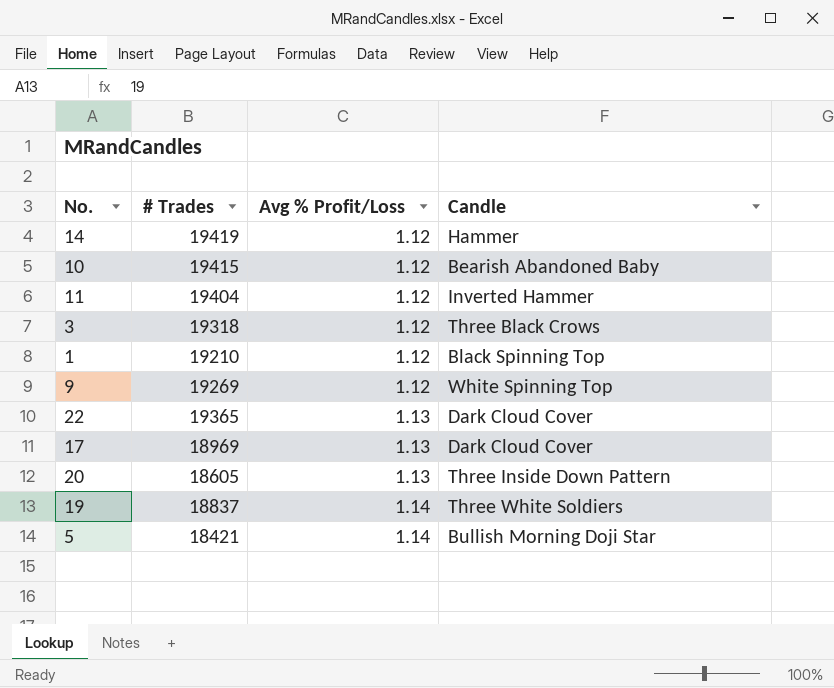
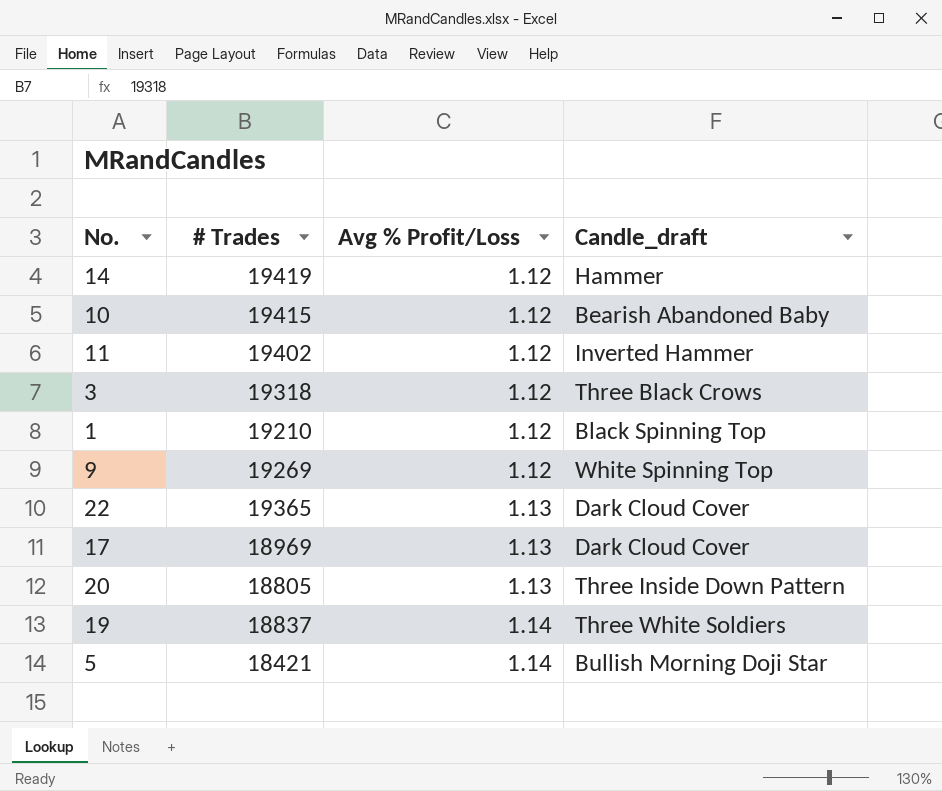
column name: Candle -> Candle_draft
11 | # Trades: 19404 -> 19402
20 | # Trades: 18605 -> 18805

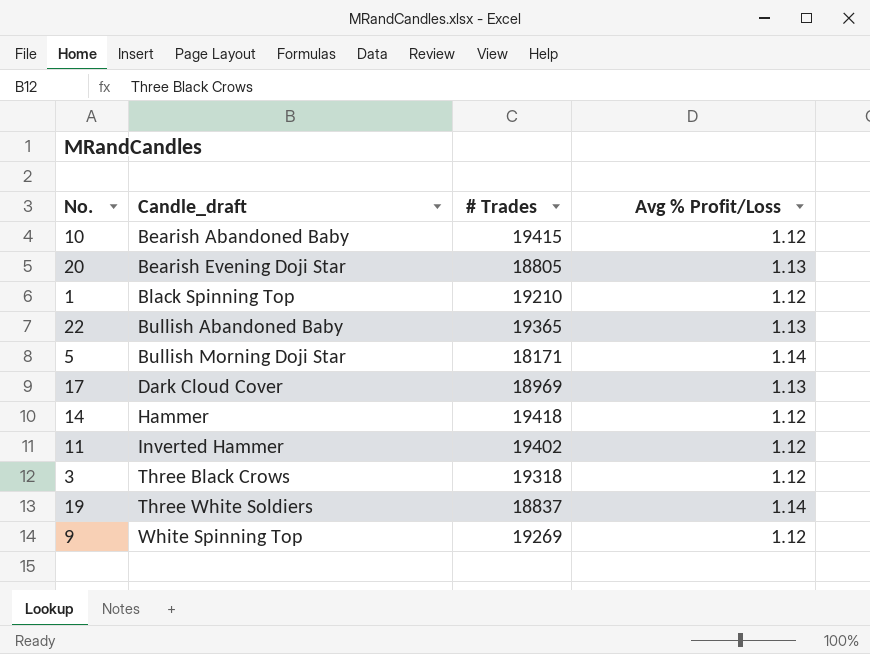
row order: Avg % Profit/Loss ascending -> Candle_draft ascending
column Candle_draft | position: 4 -> 2
20 | Candle_draft: Three Inside Down Pattern -> Bearish Evening Doji Star
22 | Candle_draft: Dark Cloud Cover -> Bullish Abandoned Baby
5 | # Trades: 18421 -> 18171
14 | # Trades: 19419 -> 19418

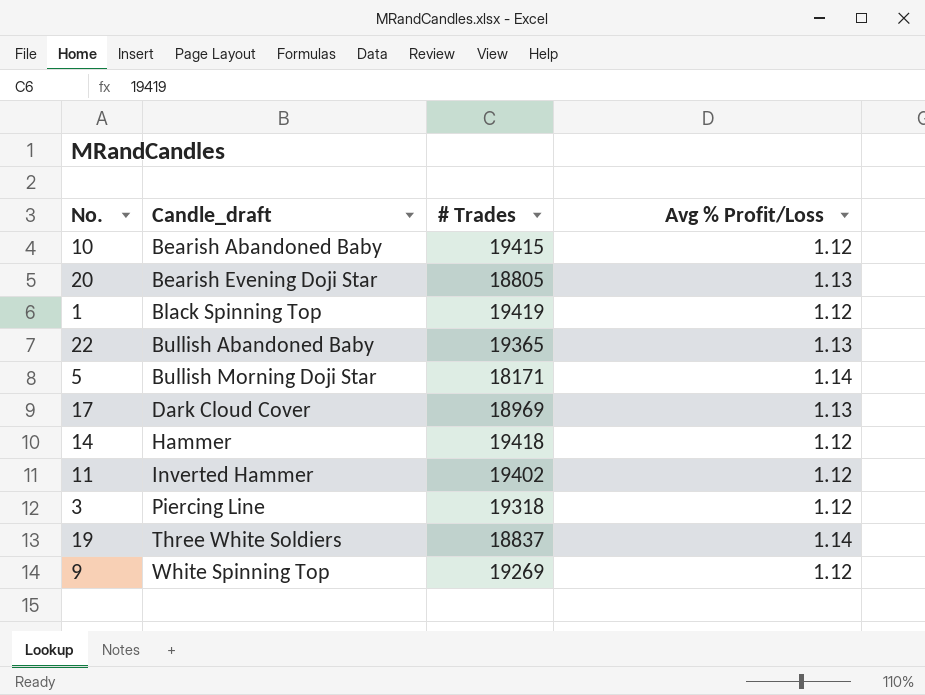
1 | # Trades: 19210 -> 19419
3 | Candle_draft: Three Black Crows -> Piercing Line

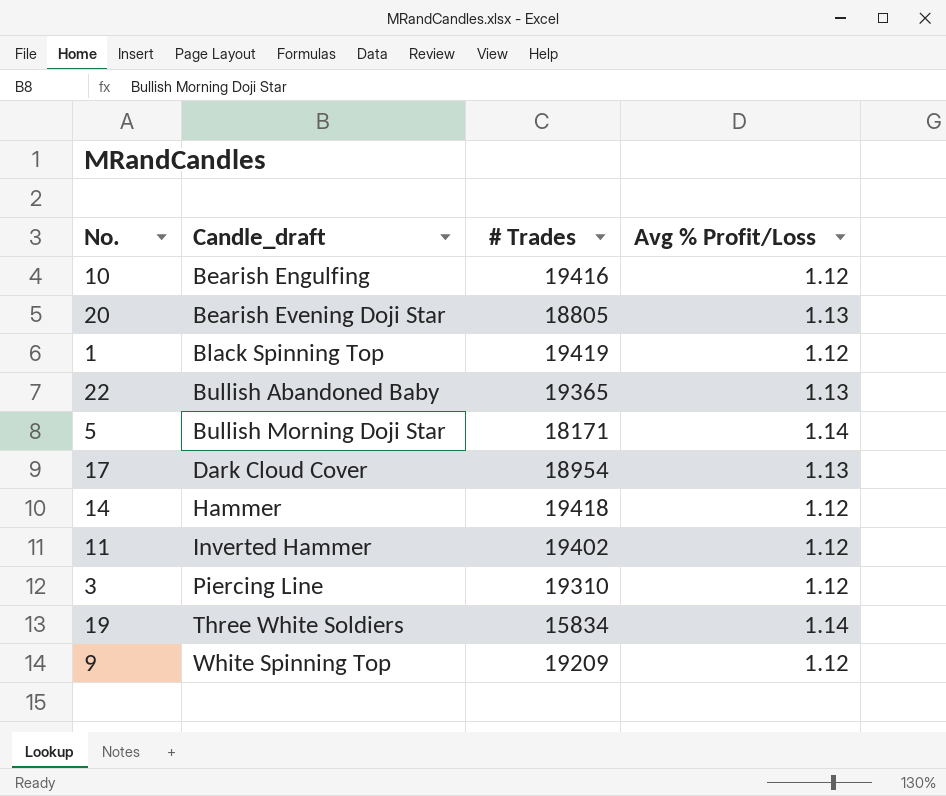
10 | Candle_draft: Bearish Abandoned Baby -> Bearish Engulfing
10 | # Trades: 19415 -> 19416
17 | # Trades: 18969 -> 18954
3 | # Trades: 19318 -> 19310
19 | # Trades: 18837 -> 15834
9 | # Trades: 19269 -> 19209

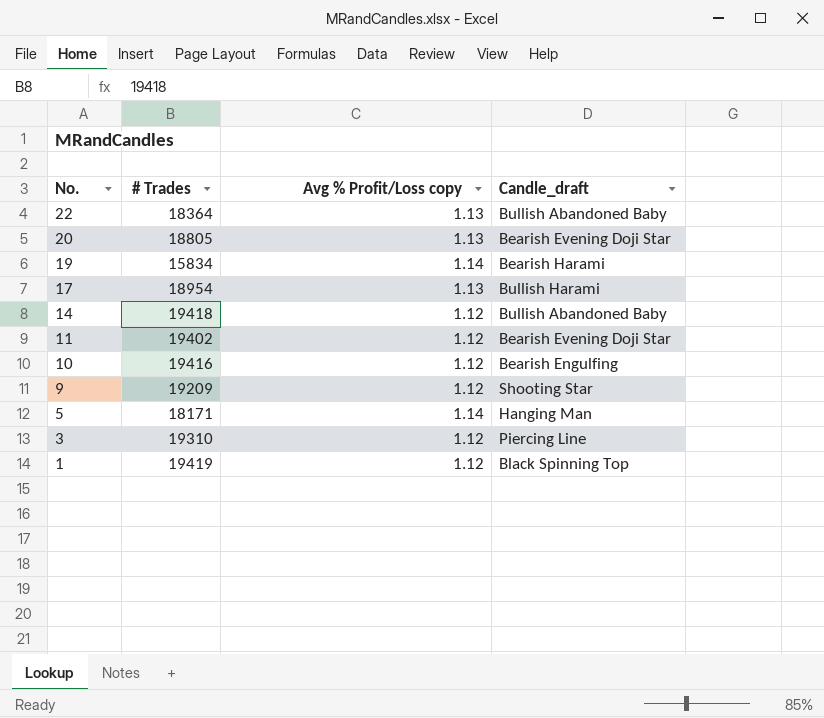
row order: Candle_draft ascending -> No. descending
column name: Avg % Profit/Loss -> Avg % Profit/Loss copy
column Candle_draft | position: 2 -> 4
22 | # Trades: 19365 -> 18364
19 | Candle_draft: Three White Soldiers -> Bearish Harami
17 | Candle_draft: Dark Cloud Cover -> Bullish Harami
14 | Candle_draft: Hammer -> Bullish Abandoned Baby
11 | Candle_draft: Inverted Hammer -> Bearish Evening Doji Star
9 | Candle_draft: White Spinning Top -> Shooting Star
5 | Candle_draft: Bullish Morning Doji Star -> Hanging Man

